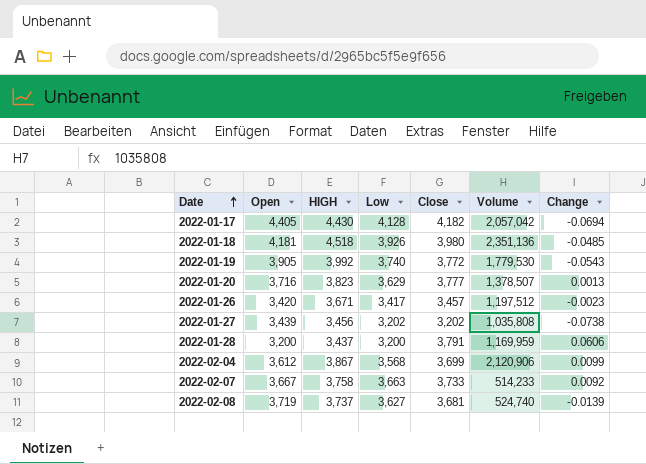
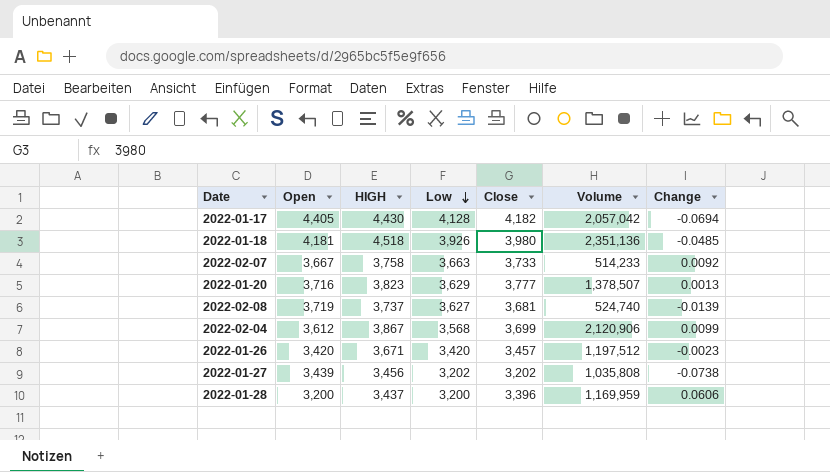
row order: Date ascending -> Low descending
row 2022-01-19: 3,905 | 3,992 | 3,740 | 3,772 | 1,779,530 | -0.0543 -> none
2022-01-26 | Low: 3,417 -> 3,420
2022-01-28 | Close: 3,791 -> 3,396

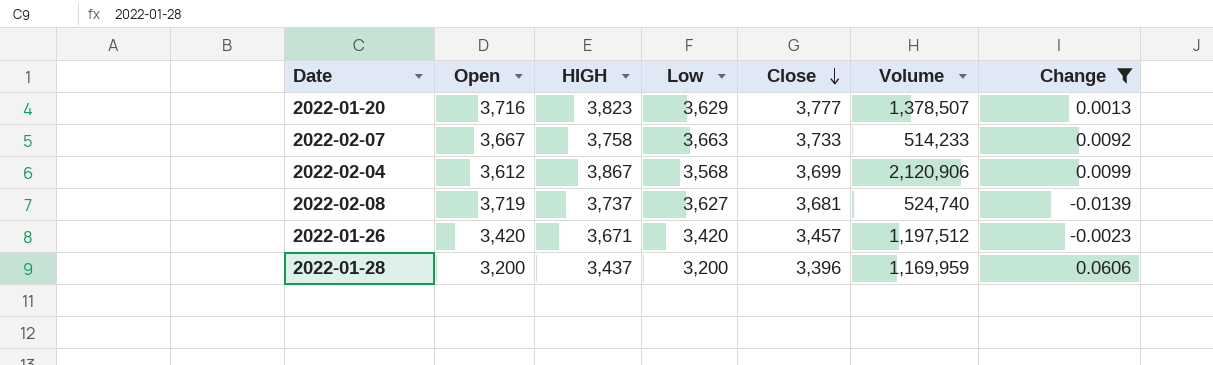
filter: none -> Change >= -0.0139
row order: Low descending -> Close descending

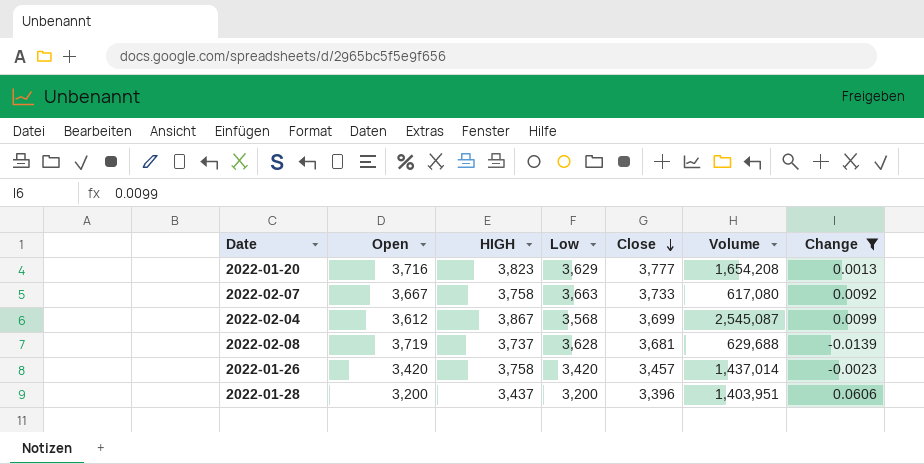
2022-01-20 | Volume: 1,378,507 -> 1,654,208
2022-02-07 | Volume: 514,233 -> 617,080
2022-02-04 | Volume: 2,120,906 -> 2,545,087
2022-02-08 | Low: 3,627 -> 3,628
2022-02-08 | Volume: 524,740 -> 629,688
2022-01-26 | HIGH: 3,671 -> 3,758
2022-01-26 | Volume: 1,197,512 -> 1,437,014
2022-01-28 | Volume: 1,169,959 -> 1,403,951

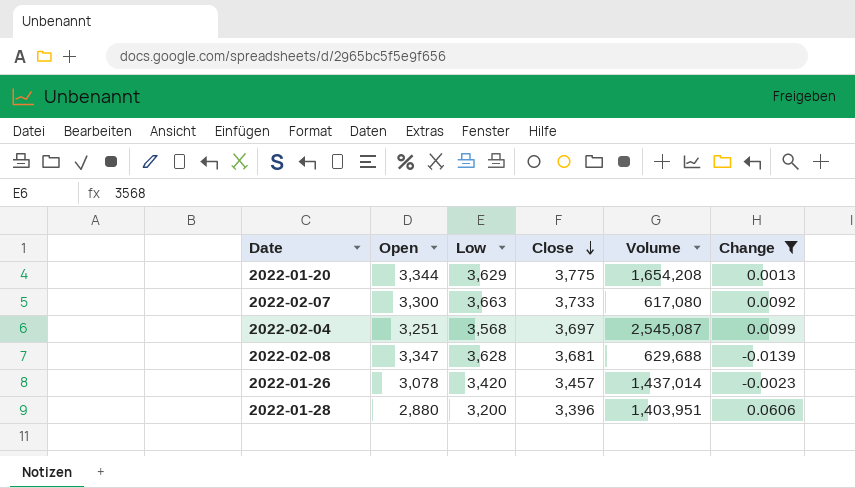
column HIGH | position: 3 -> none
2022-01-20 | Open: 3,716 -> 3,344
2022-01-20 | Close: 3,777 -> 3,775
2022-02-07 | Open: 3,667 -> 3,300
2022-02-04 | Open: 3,612 -> 3,251
2022-02-04 | Close: 3,699 -> 3,697
2022-02-08 | Open: 3,719 -> 3,347
2022-01-26 | Open: 3,420 -> 3,078
2022-01-28 | Open: 3,200 -> 2,880

